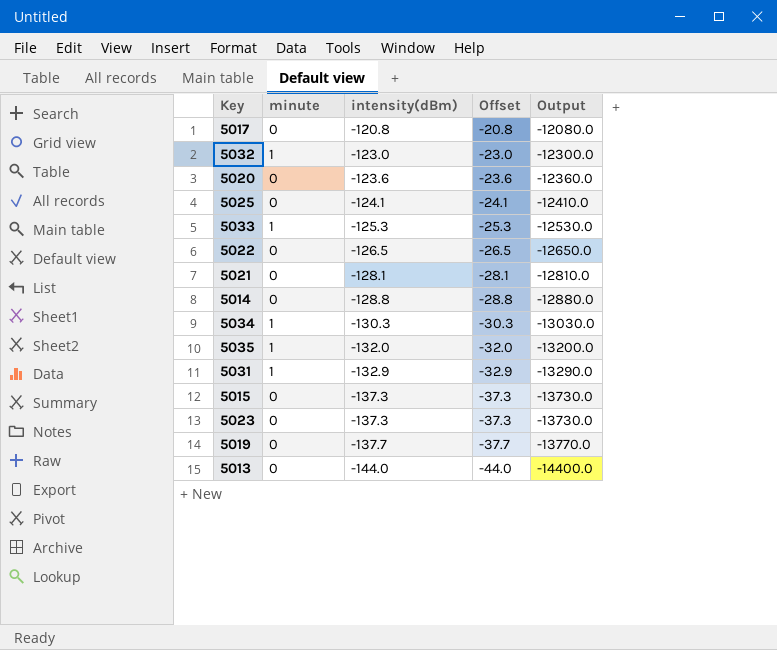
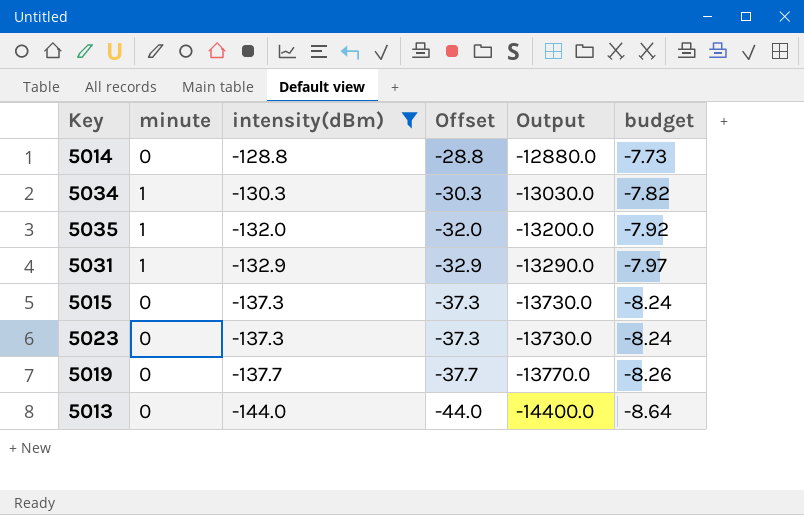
filter: none -> intensity(dBm) <= -128.8
column budget | formula: none -> [intensity(dBm)] * 0.06

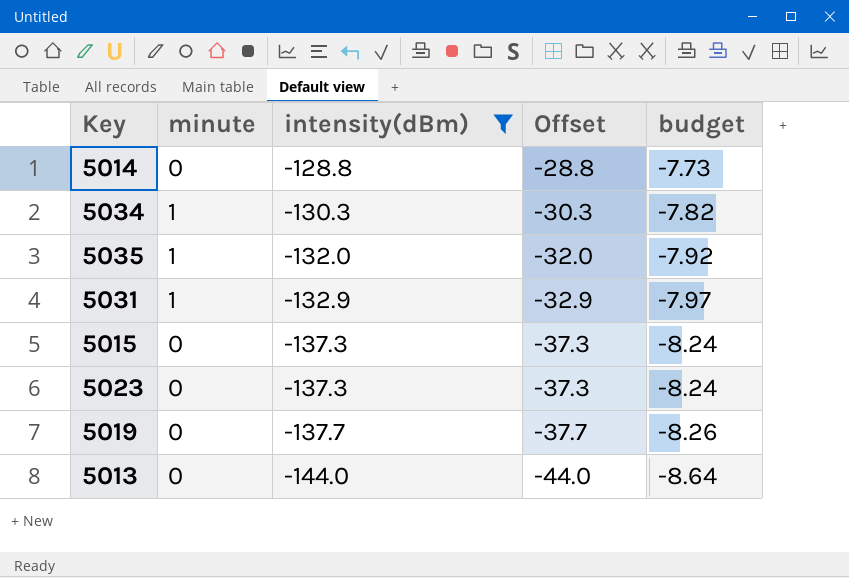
column Output | formula: [intensity(dBm)] * 100 -> none

